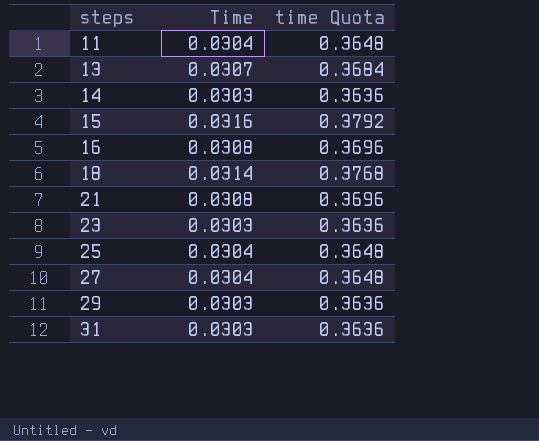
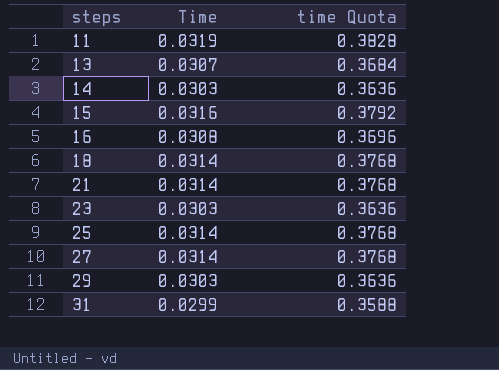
11 | Time: 0.0304 -> 0.0319
11 | time Quota: 0.3648 -> 0.3828
21 | Time: 0.0308 -> 0.0314
21 | time Quota: 0.3696 -> 0.3768
25 | Time: 0.0304 -> 0.0314
25 | time Quota: 0.3648 -> 0.3768
27 | Time: 0.0304 -> 0.0314
27 | time Quota: 0.3648 -> 0.3768
31 | Time: 0.0303 -> 0.0299
31 | time Quota: 0.3636 -> 0.3588

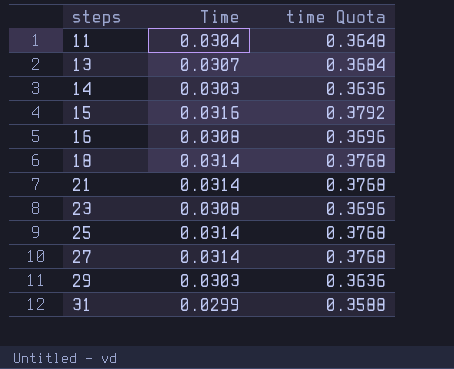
11 | Time: 0.0319 -> 0.0304
11 | time Quota: 0.3828 -> 0.3648
23 | Time: 0.0303 -> 0.0308
23 | time Quota: 0.3636 -> 0.3696

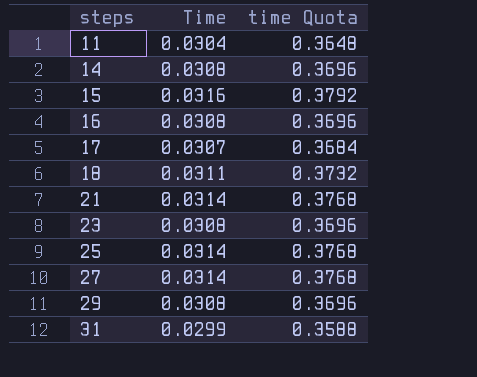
row 13: 0.0307 | 0.3684 -> none
14 | Time: 0.0303 -> 0.0308
14 | time Quota: 0.3636 -> 0.3696
row 17: none -> 0.0307 | 0.3684
18 | Time: 0.0314 -> 0.0311
18 | time Quota: 0.3768 -> 0.3732
29 | Time: 0.0303 -> 0.0308
29 | time Quota: 0.3636 -> 0.3696

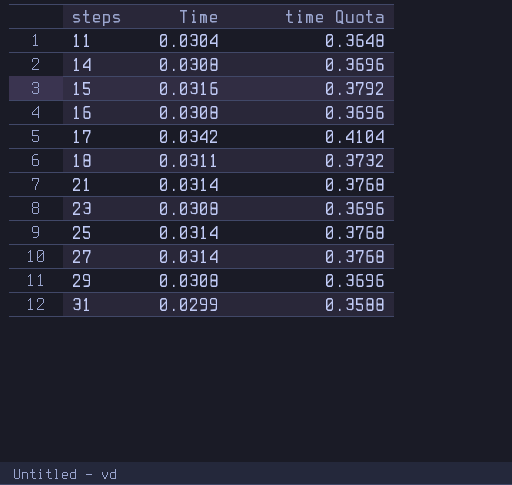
17 | Time: 0.0307 -> 0.0342
17 | time Quota: 0.3684 -> 0.4104

